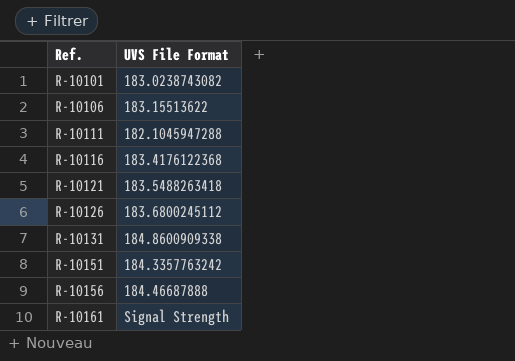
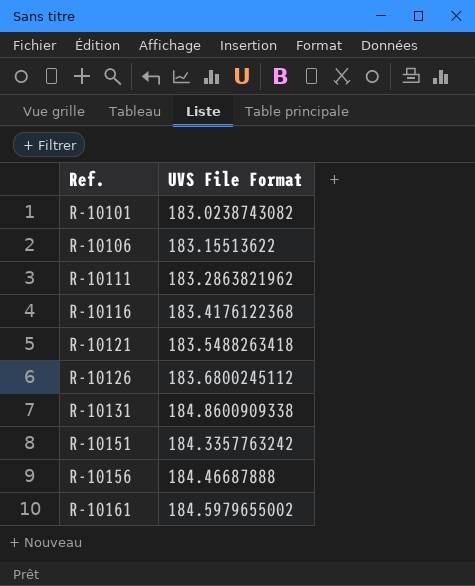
R-10111 | UVS File Format: 182.1045947288 -> 183.2863821962
R-10161 | UVS File Format: Signal Strength -> 184.5979655002

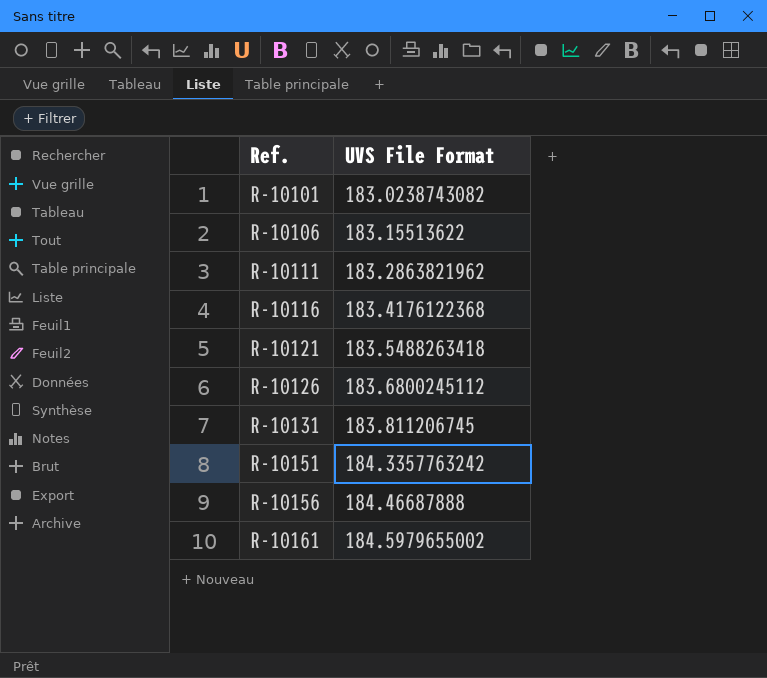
R-10131 | UVS File Format: 184.8600909338 -> 183.811206745

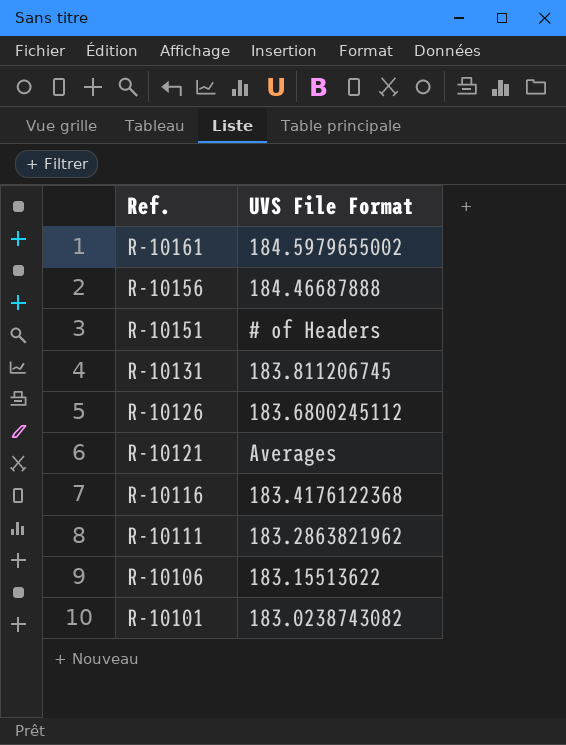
row order: Ref. ascending -> Ref. descending
R-10151 | UVS File Format: 184.3357763242 -> # of Headers
R-10121 | UVS File Format: 183.5488263418 -> Averages

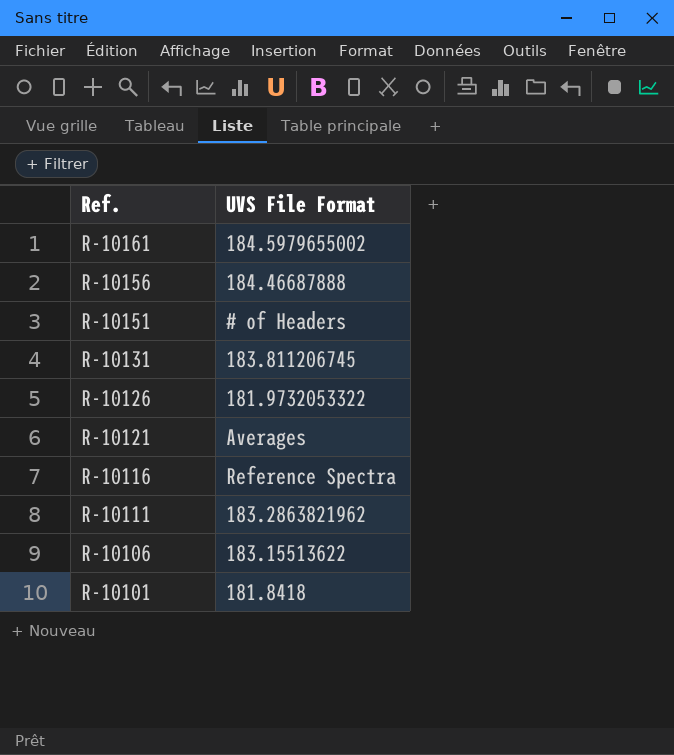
R-10126 | UVS File Format: 183.6800245112 -> 181.9732053322
R-10116 | UVS File Format: 183.4176122368 -> Reference Spectra
R-10101 | UVS File Format: 183.0238743082 -> 181.8418

